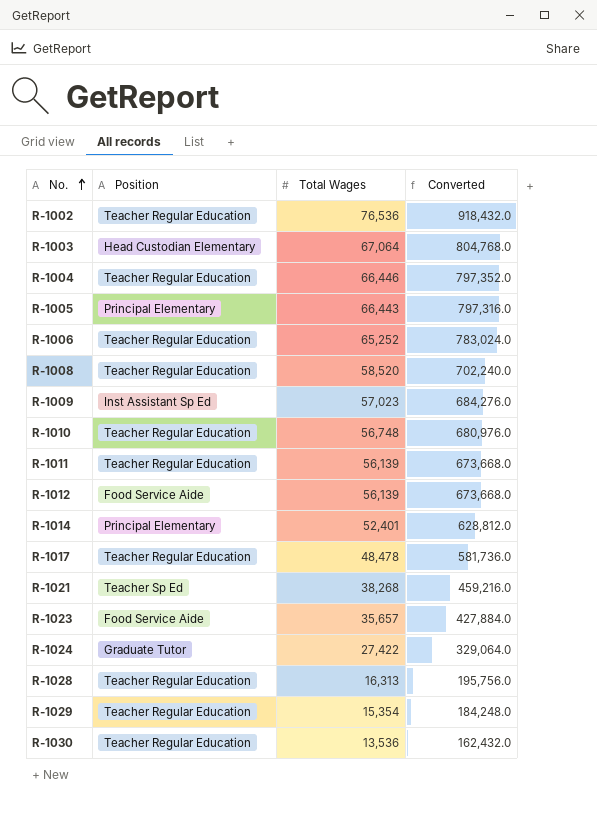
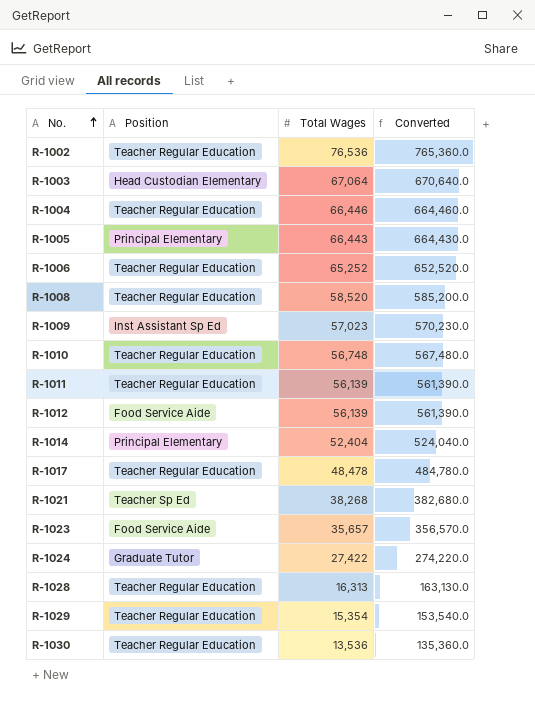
column Converted | formula: [Total Wages] * 12 -> [Total Wages] * 10
R-1014 | Total Wages: 52,401 -> 52,404

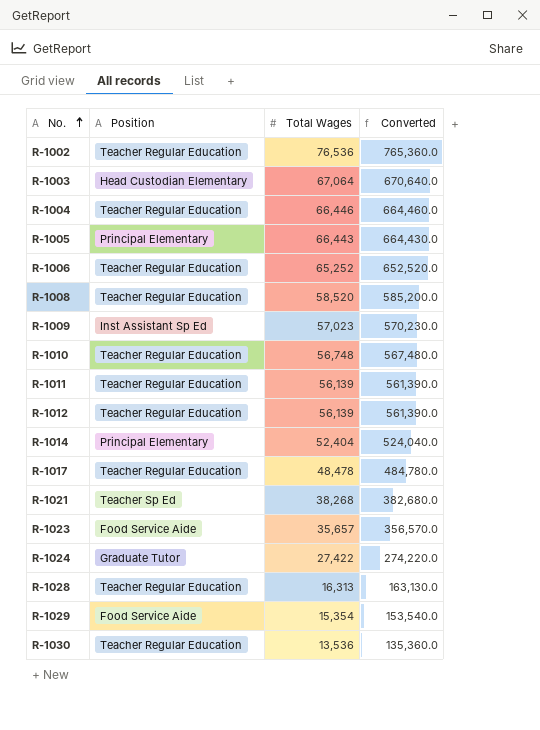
R-1012 | Position: Food Service Aide -> Teacher Regular Education
R-1029 | Position: Teacher Regular Education -> Food Service Aide

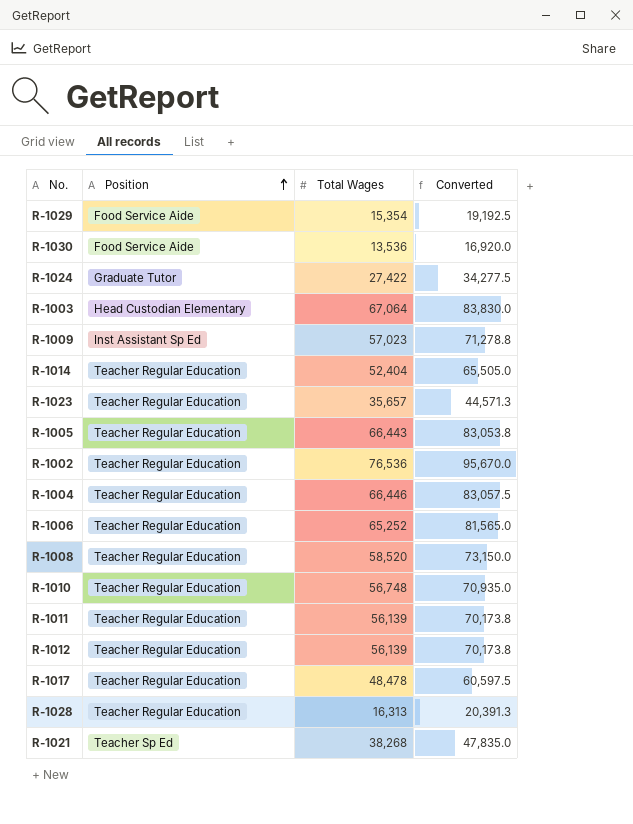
row order: No. ascending -> Position ascending
column Converted | formula: [Total Wages] * 10 -> [Total Wages] * 1.25
R-1030 | Position: Teacher Regular Education -> Food Service Aide
R-1014 | Position: Principal Elementary -> Teacher Regular Education
R-1023 | Position: Food Service Aide -> Teacher Regular Education
R-1005 | Position: Principal Elementary -> Teacher Regular Education

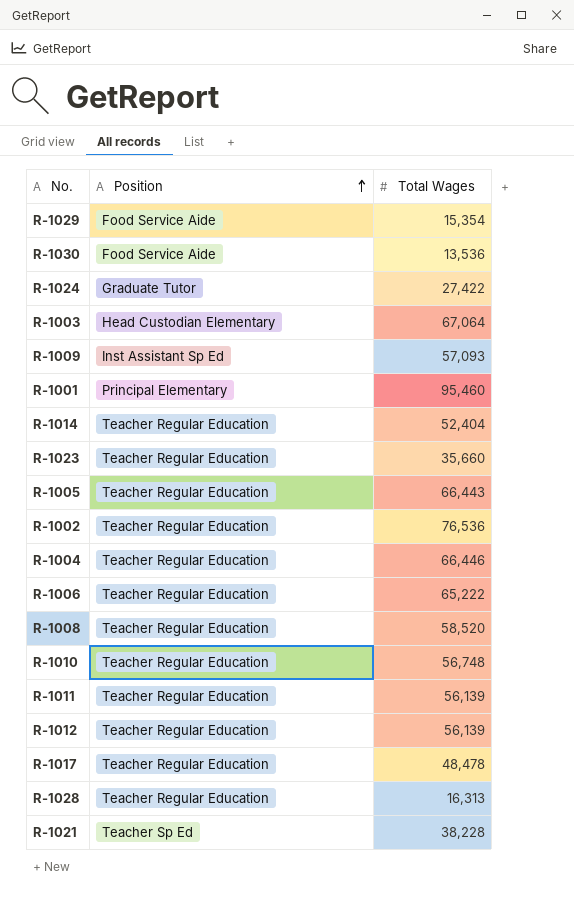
column Converted | formula: [Total Wages] * 1.25 -> none
R-1009 | Total Wages: 57,023 -> 57,093
row R-1001: none -> Principal Elementary | 95,460
R-1023 | Total Wages: 35,657 -> 35,660
R-1006 | Total Wages: 65,252 -> 65,222
R-1021 | Total Wages: 38,268 -> 38,228

